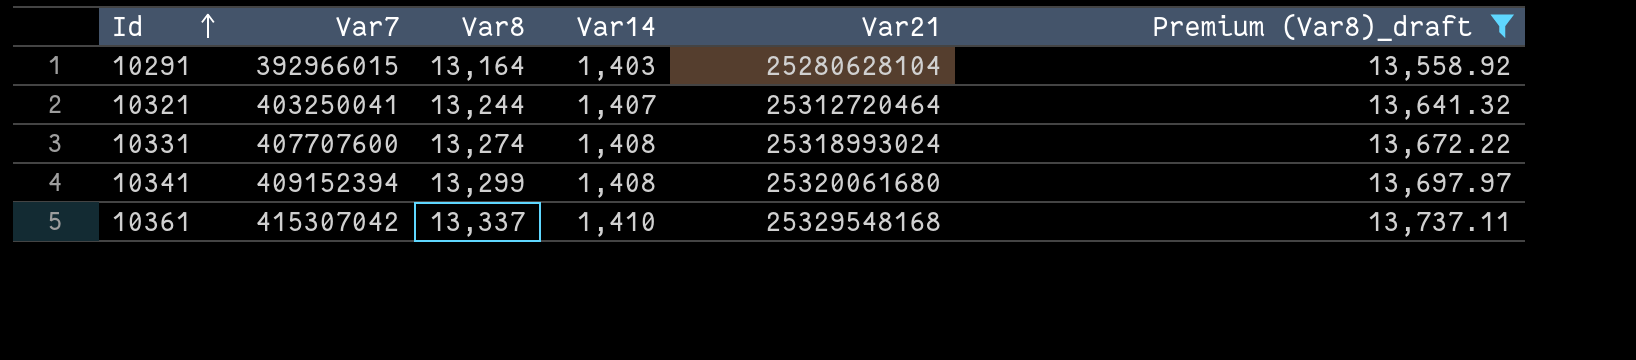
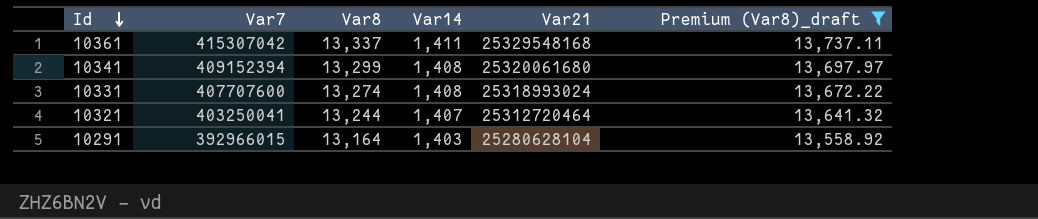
row order: Id ascending -> Id descending
10361 | Var14: 1,410 -> 1,411

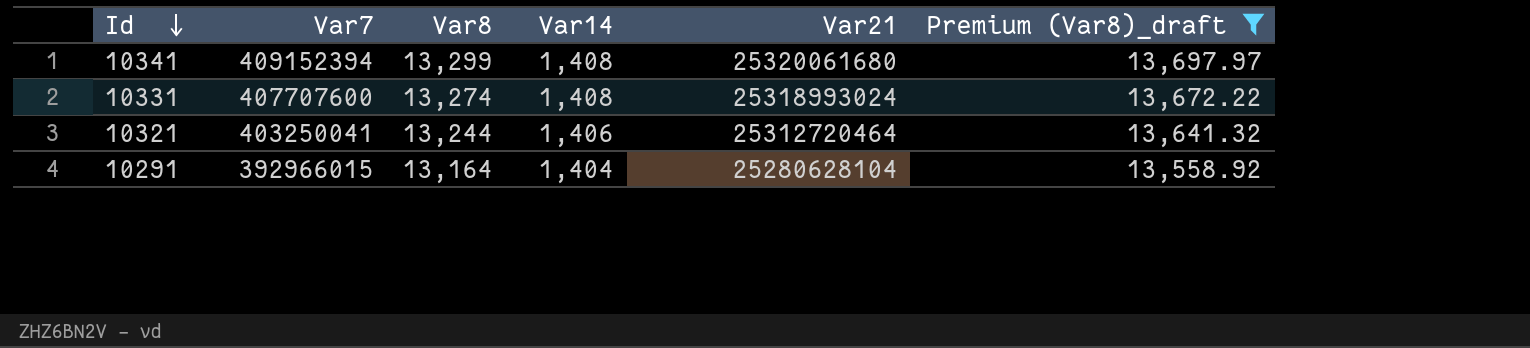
row 10361: 415307042 | 13,337 | 1,411 | 25329548168 | 13,737.11 -> none
10321 | Var14: 1,407 -> 1,406
10291 | Var14: 1,403 -> 1,404

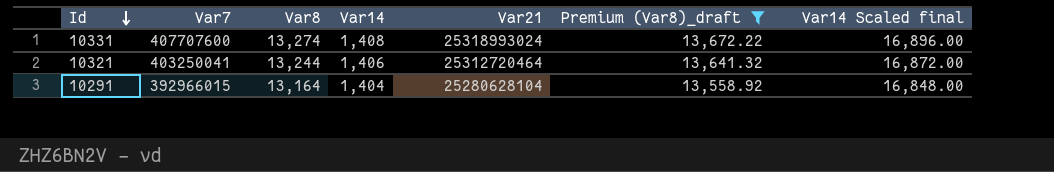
column Var14 Scaled final | formula: none -> [Var14] * 12
row 10341: 409152394 | 13,299 | 1,408 | 25320061680 | 13,697.97 -> none

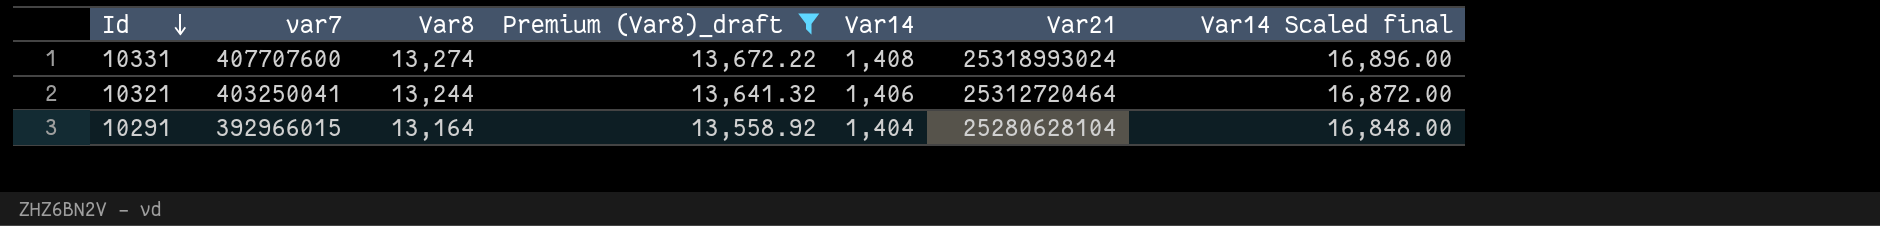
column name: Var7 -> var7
column Premium (Var8)_draft | position: 6 -> 4

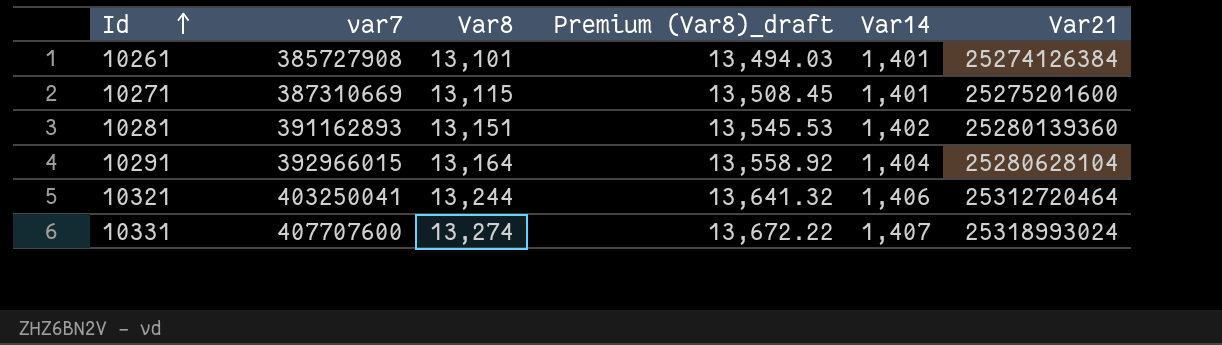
filter: Premium (Var8)_draft >= 13,558.92 -> none
row order: Id descending -> Id ascending
column Var14 Scaled final | formula: [Var14] * 12 -> none
10331 | Var14: 1,408 -> 1,407

